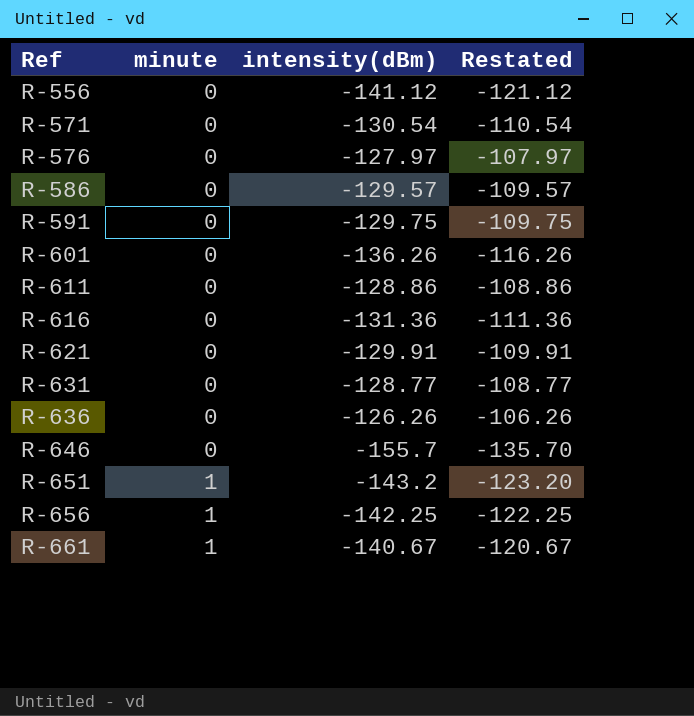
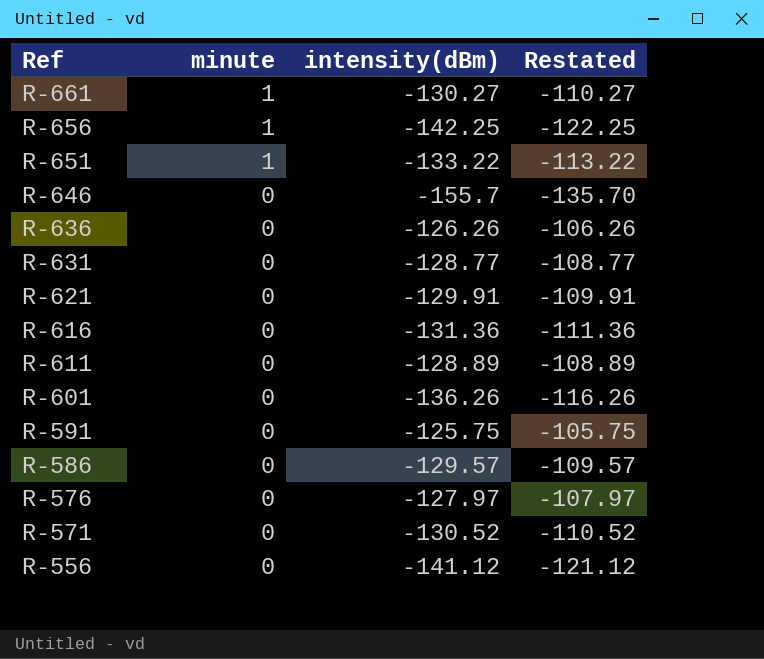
row order: Ref ascending -> Ref descending
R-661 | intensity(dBm): -140.67 -> -130.27
R-661 | Restated: -120.67 -> -110.27
R-651 | intensity(dBm): -143.2 -> -133.22
R-651 | Restated: -123.20 -> -113.22
R-611 | intensity(dBm): -128.86 -> -128.89
R-611 | Restated: -108.86 -> -108.89
R-591 | intensity(dBm): -129.75 -> -125.75
R-591 | Restated: -109.75 -> -105.75
R-571 | intensity(dBm): -130.54 -> -130.52
R-571 | Restated: -110.54 -> -110.52

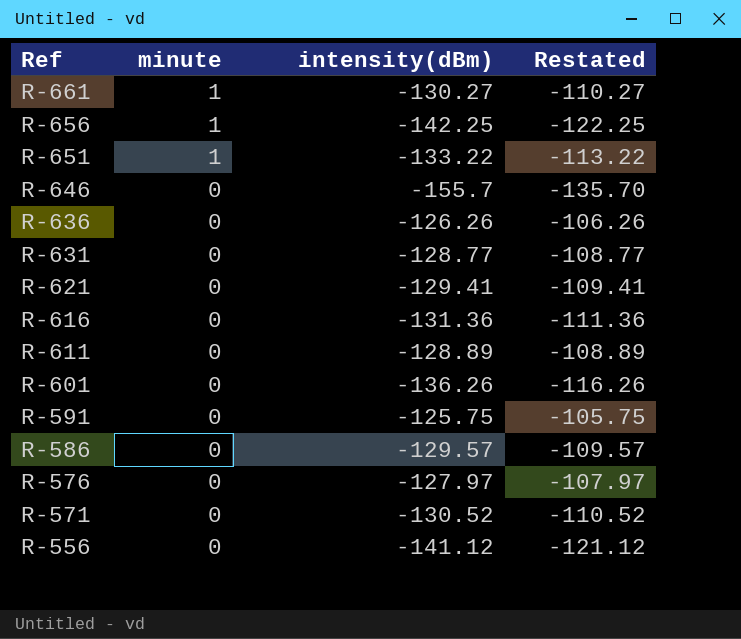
R-621 | intensity(dBm): -129.91 -> -129.41
R-621 | Restated: -109.91 -> -109.41

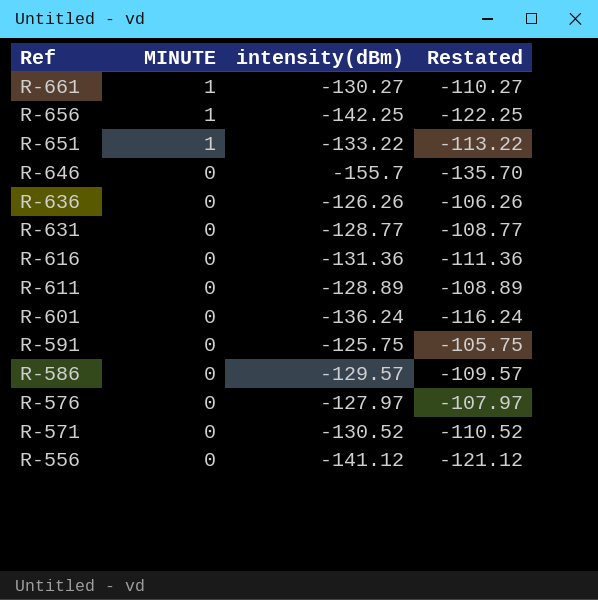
column name: minute -> MINUTE
row R-621: 0 | -129.41 | -109.41 -> none
R-601 | intensity(dBm): -136.26 -> -136.24
R-601 | Restated: -116.26 -> -116.24

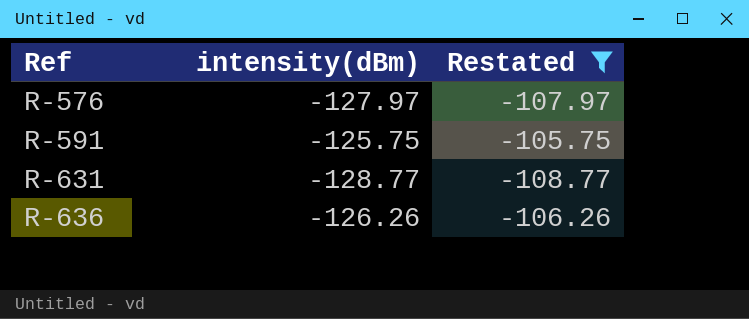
filter: none -> Restated >= -108.77
row order: Ref descending -> Ref ascending
column MINUTE | position: 2 -> none

